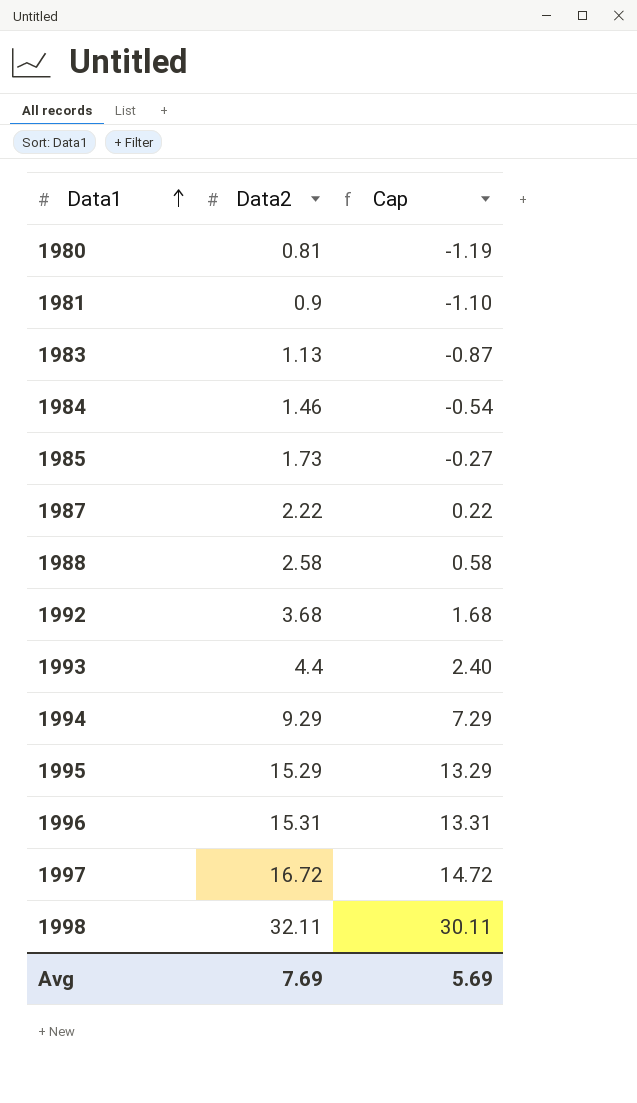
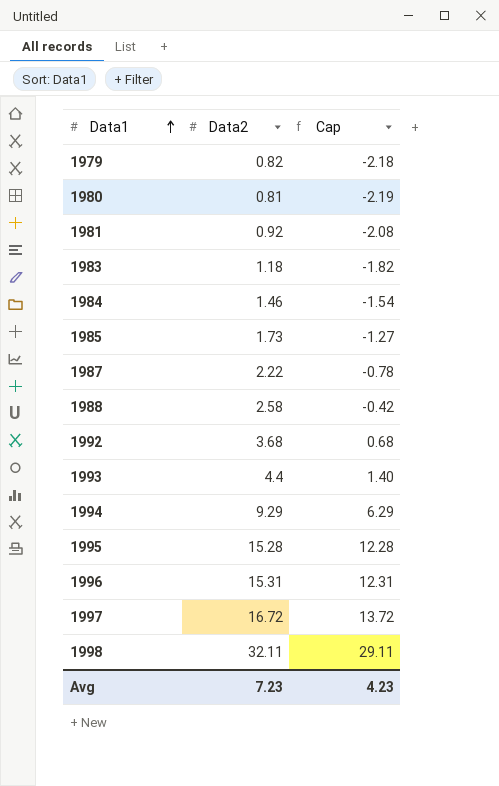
column Cap | formula: [Data2] - 2 -> [Data2] - 3
row 1979: none -> 0.82 | -2.18
1981 | Data2: 0.9 -> 0.92
1983 | Data2: 1.13 -> 1.18
1995 | Data2: 15.29 -> 15.28
Avg | Data2: 7.69 -> 7.23
Avg | Cap: 5.69 -> 4.23

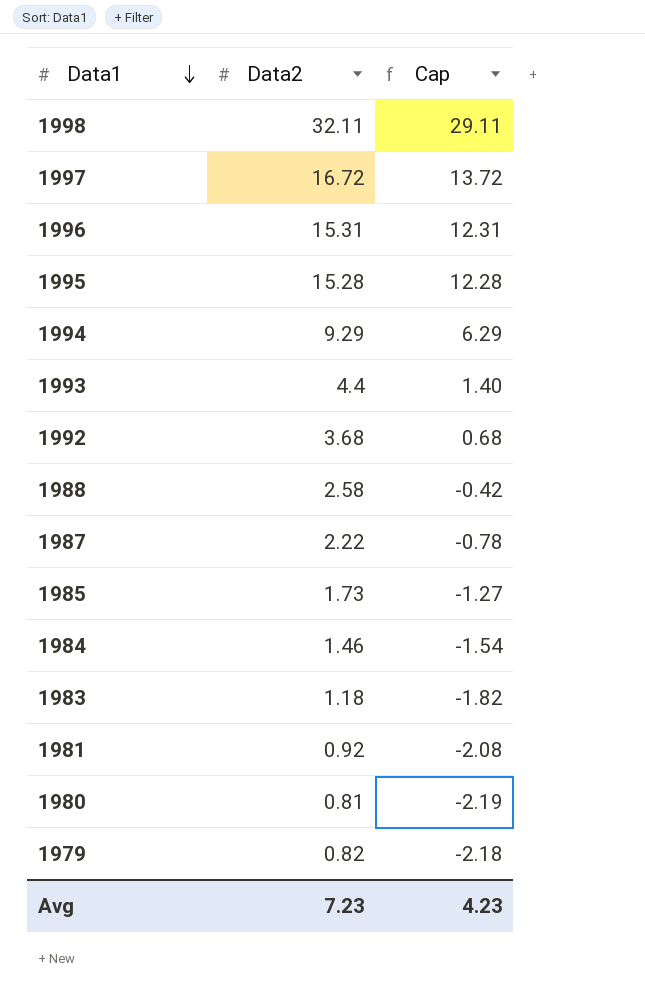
row order: Data1 ascending -> Data1 descending

